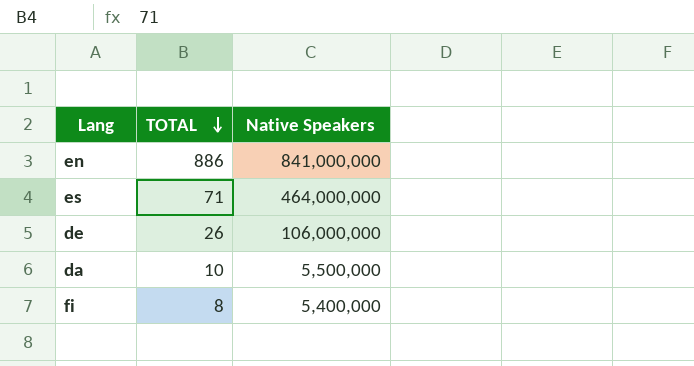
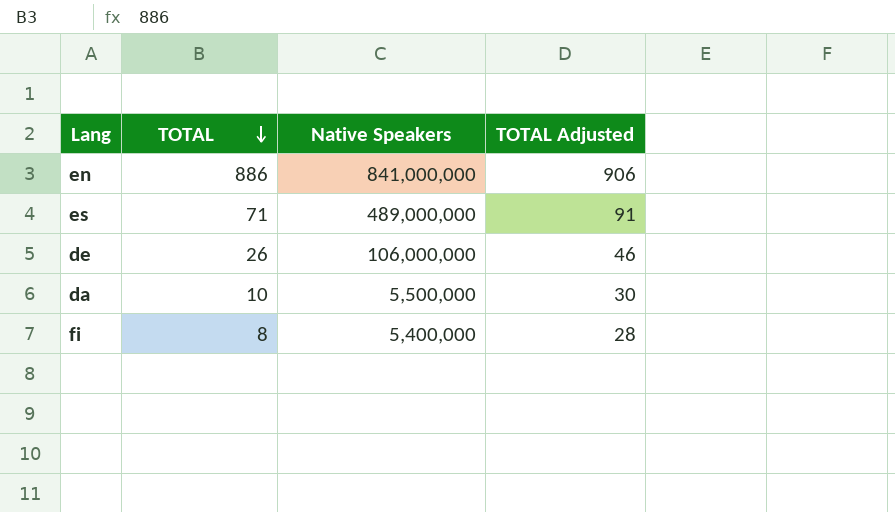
column TOTAL Adjusted | formula: none -> [TOTAL] + 20
es | Native Speakers: 464,000,000 -> 489,000,000

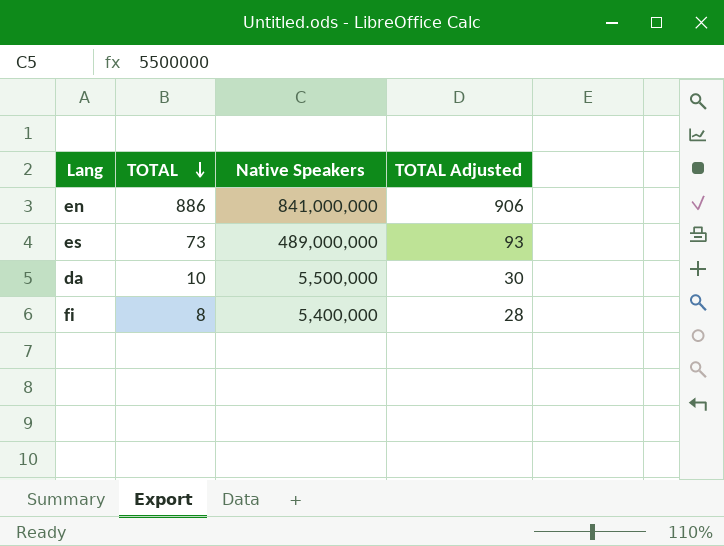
row de: 26 | 106,000,000 | 46 -> none
es | TOTAL: 71 -> 73
es | TOTAL Adjusted: 91 -> 93

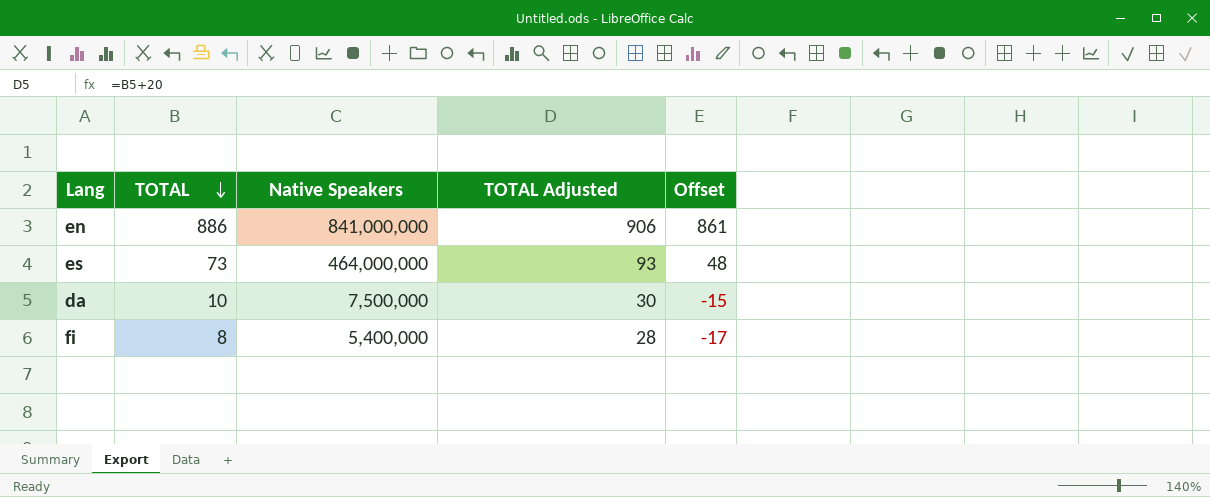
column Offset | formula: none -> [TOTAL] - 25
es | Native Speakers: 489,000,000 -> 464,000,000
da | Native Speakers: 5,500,000 -> 7,500,000

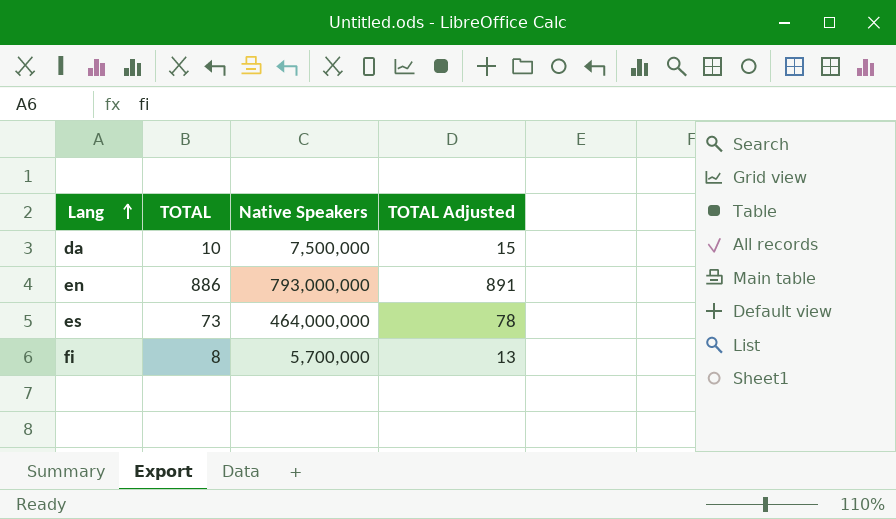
row order: TOTAL descending -> Lang ascending
column Offset | formula: [TOTAL] - 25 -> none
column TOTAL Adjusted | formula: [TOTAL] + 20 -> [TOTAL] + 5
en | Native Speakers: 841,000,000 -> 793,000,000
fi | Native Speakers: 5,400,000 -> 5,700,000

